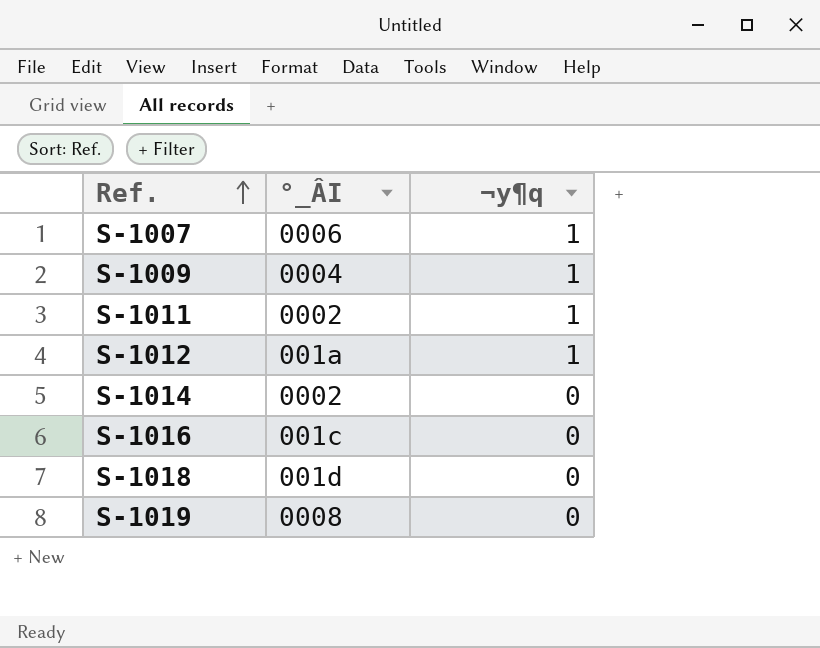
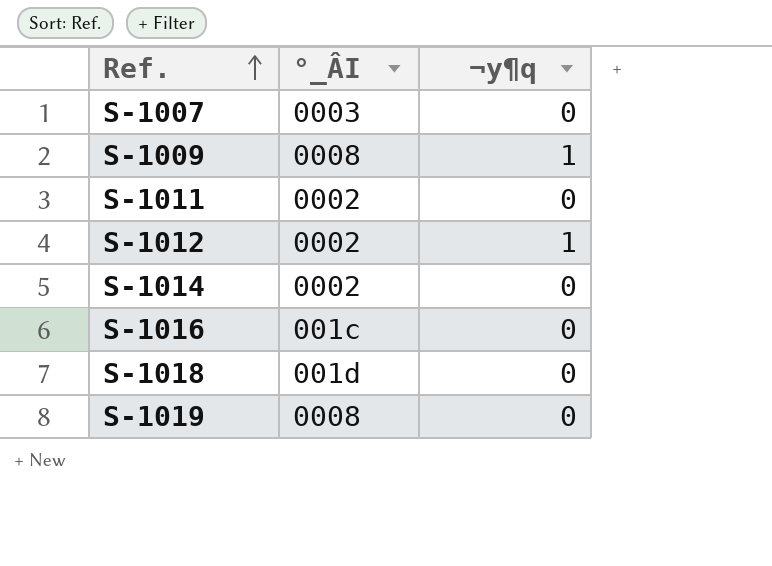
S-1007 | °_ÂI: 0006 -> 0003
S-1007 | ¬y¶q: 1 -> 0
S-1009 | °_ÂI: 0004 -> 0008
S-1011 | ¬y¶q: 1 -> 0
S-1012 | °_ÂI: 001a -> 0002

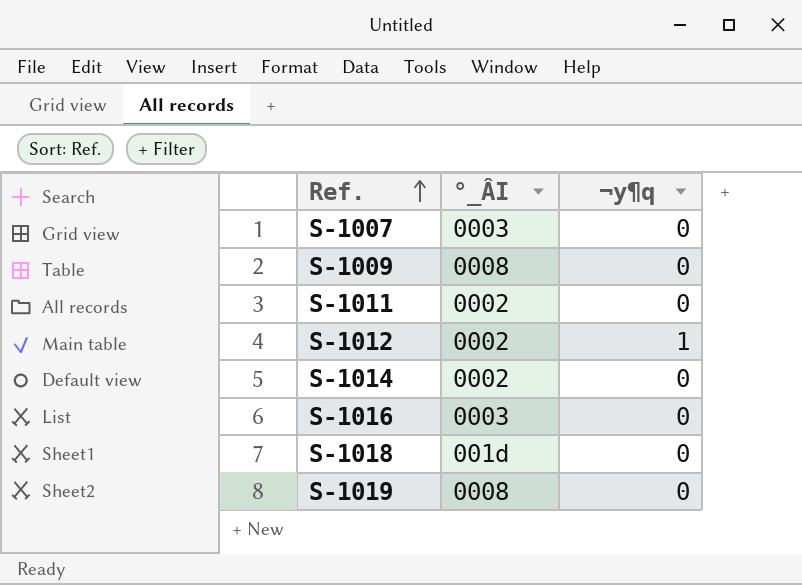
S-1009 | ¬y¶q: 1 -> 0
S-1016 | °_ÂI: 001c -> 0003

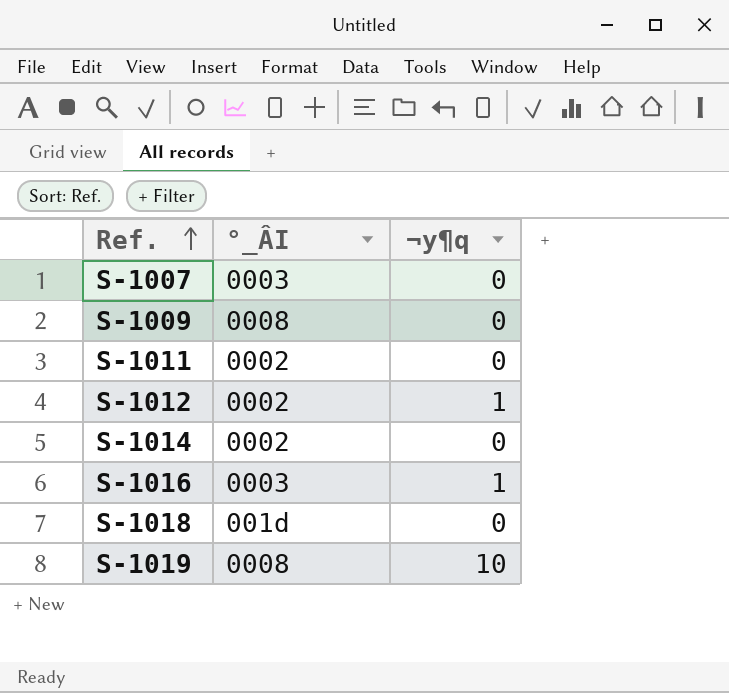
S-1016 | ¬y¶q: 0 -> 1
S-1019 | ¬y¶q: 0 -> 10

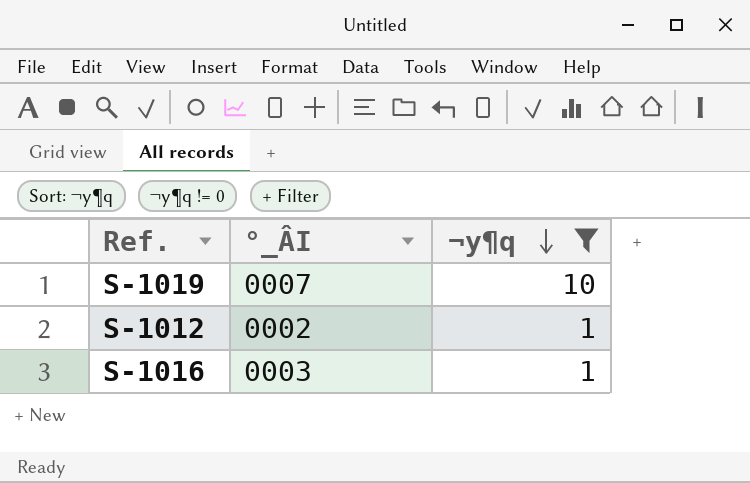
filter: none -> ¬y¶q != 0
row order: Ref. ascending -> ¬y¶q descending
S-1019 | °_ÂI: 0008 -> 0007

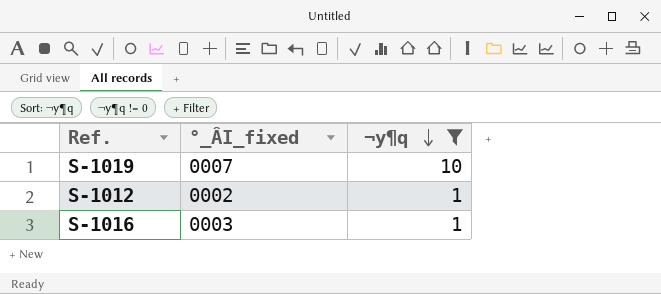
column name: °_ÂI -> °_ÂI_fixed

